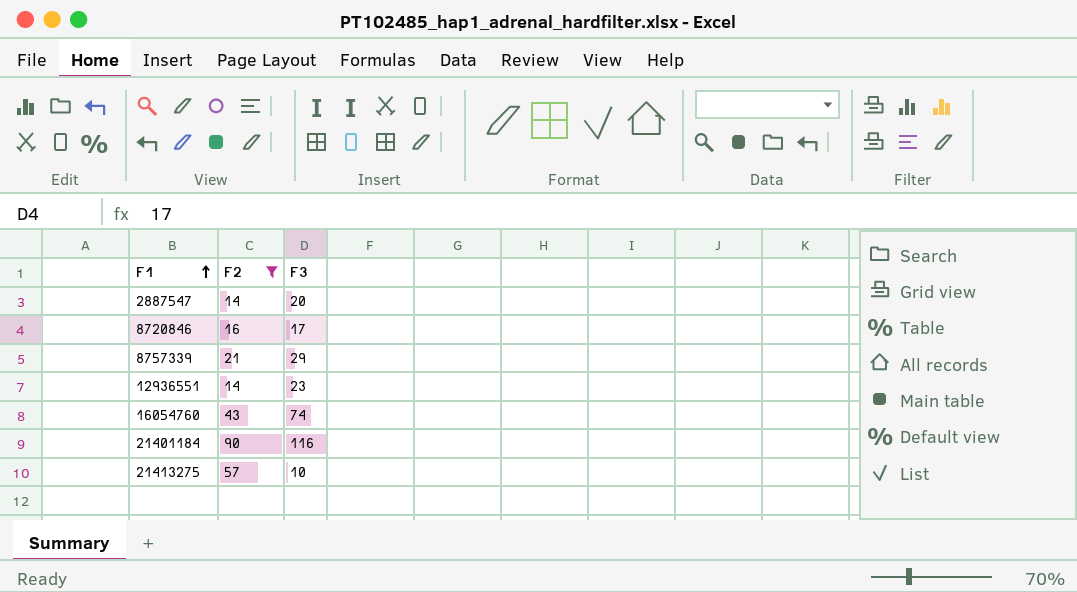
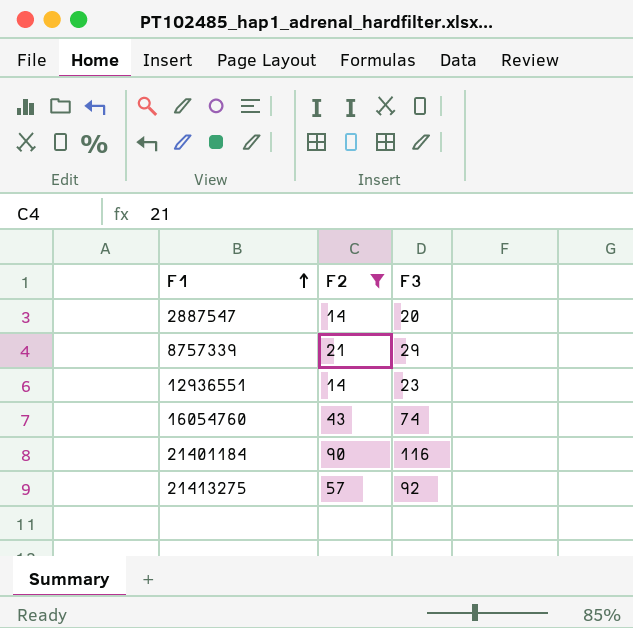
row 8720846: 16 | 17 -> none
21413275 | F3: 10 -> 92

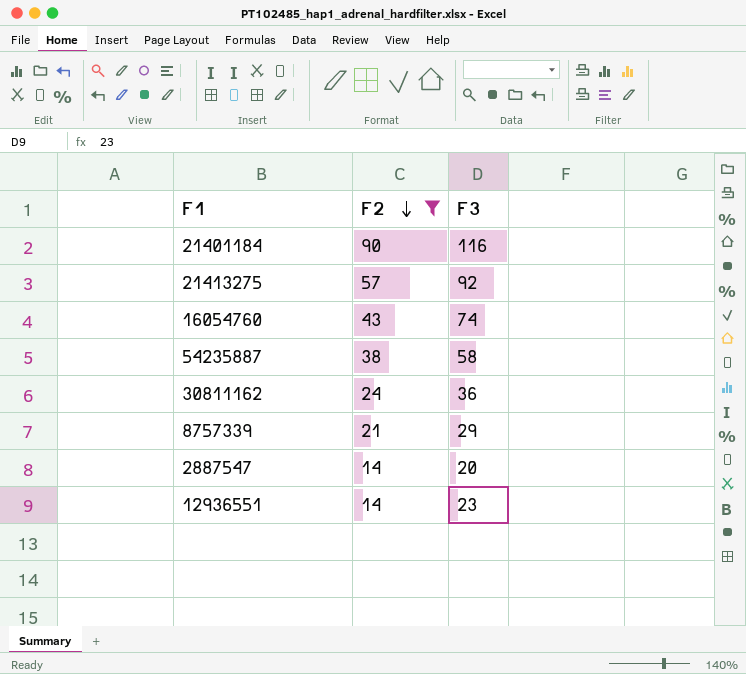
row order: F1 ascending -> F2 descending
row 54235887: none -> 38 | 58
row 30811162: none -> 24 | 36

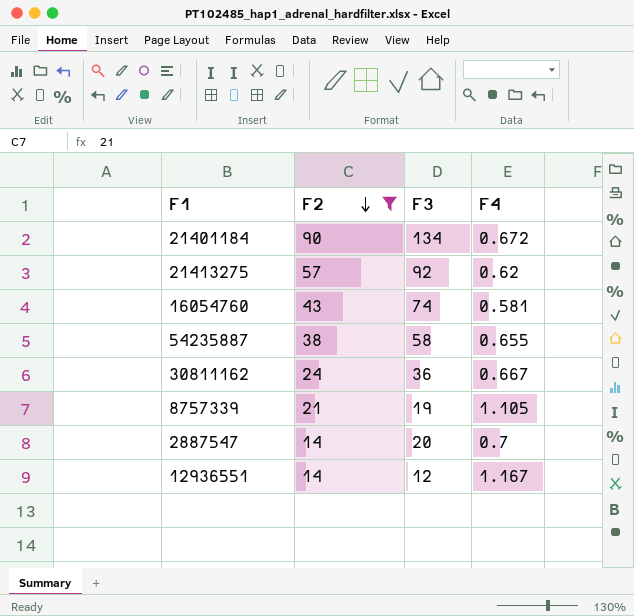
column F4 | formula: none -> [F2] / [F3]
21401184 | F3: 116 -> 134
8757339 | F3: 29 -> 19
12936551 | F3: 23 -> 12

